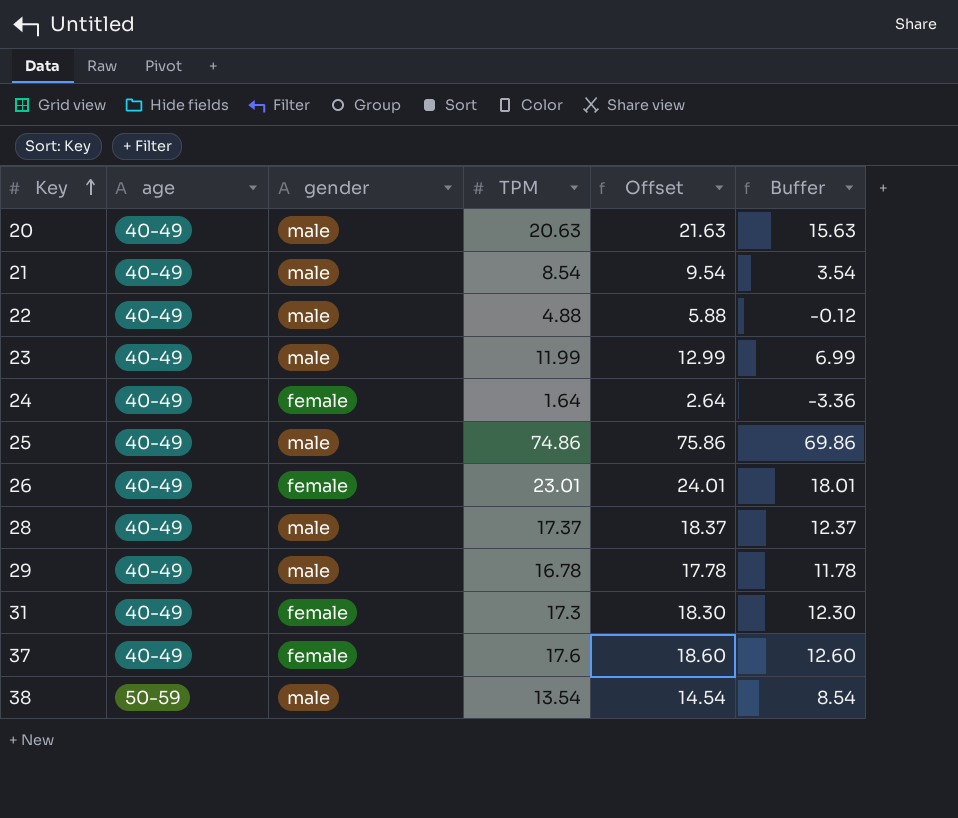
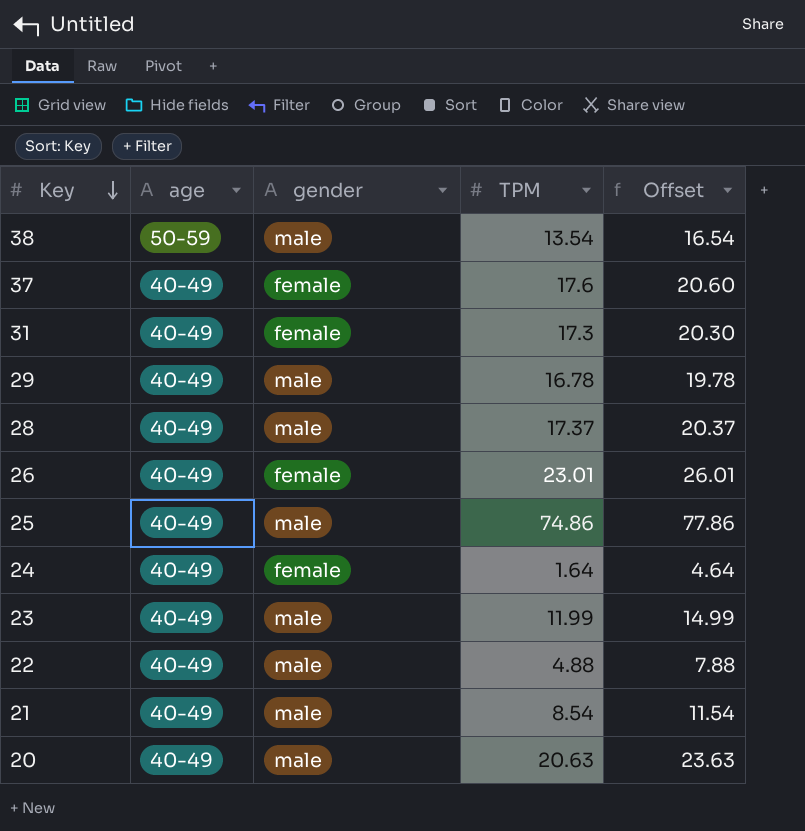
row order: Key ascending -> Key descending
column Buffer | formula: [TPM] - 5 -> none
column Offset | formula: [TPM] + 1 -> [TPM] + 3

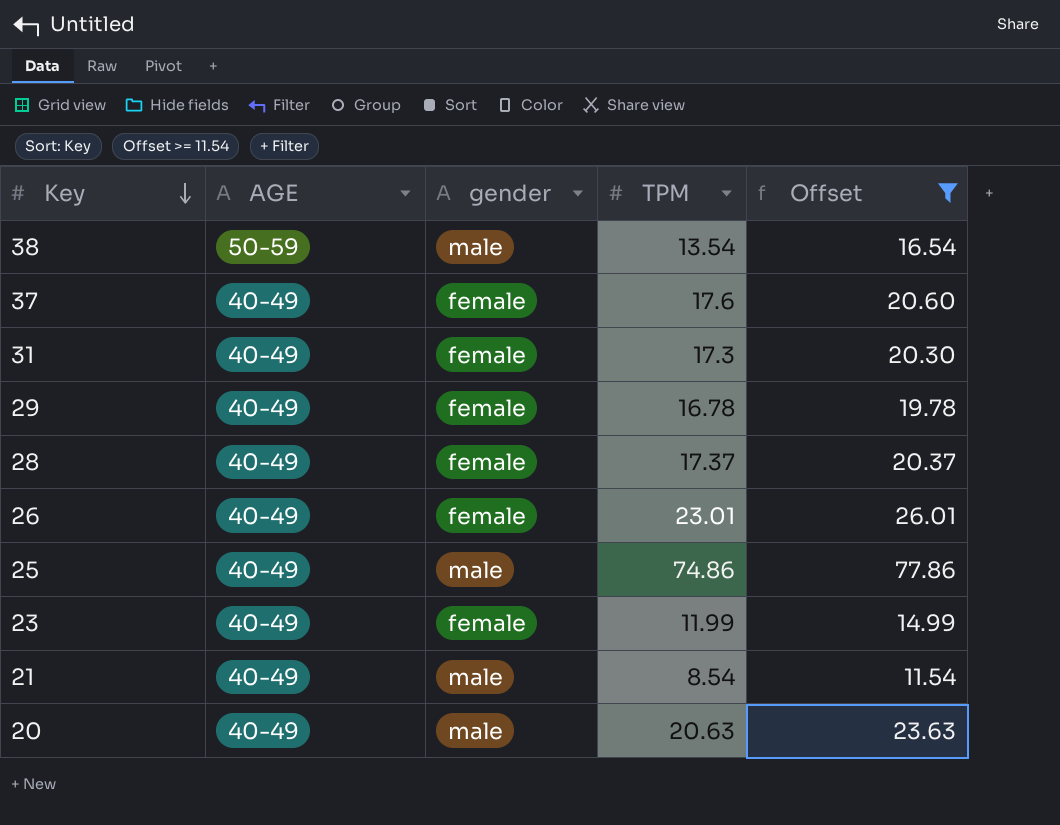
filter: none -> Offset >= 11.54
column name: age -> AGE
29 | gender: male -> female
28 | gender: male -> female
23 | gender: male -> female

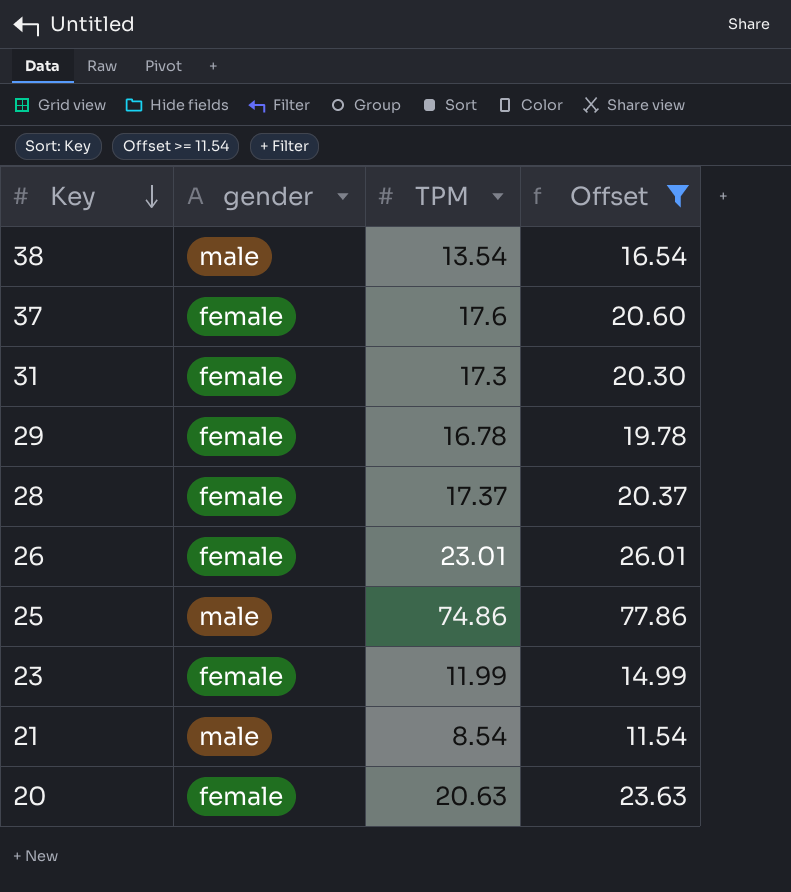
column AGE | position: 2 -> none
20 | gender: male -> female

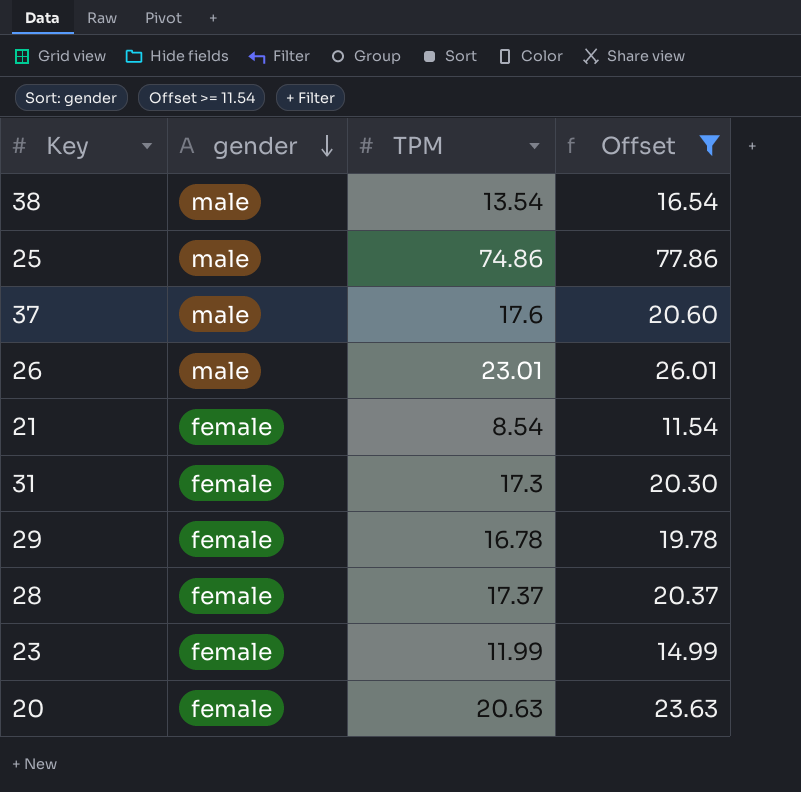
row order: Key descending -> gender descending
37 | gender: female -> male
26 | gender: female -> male
21 | gender: male -> female

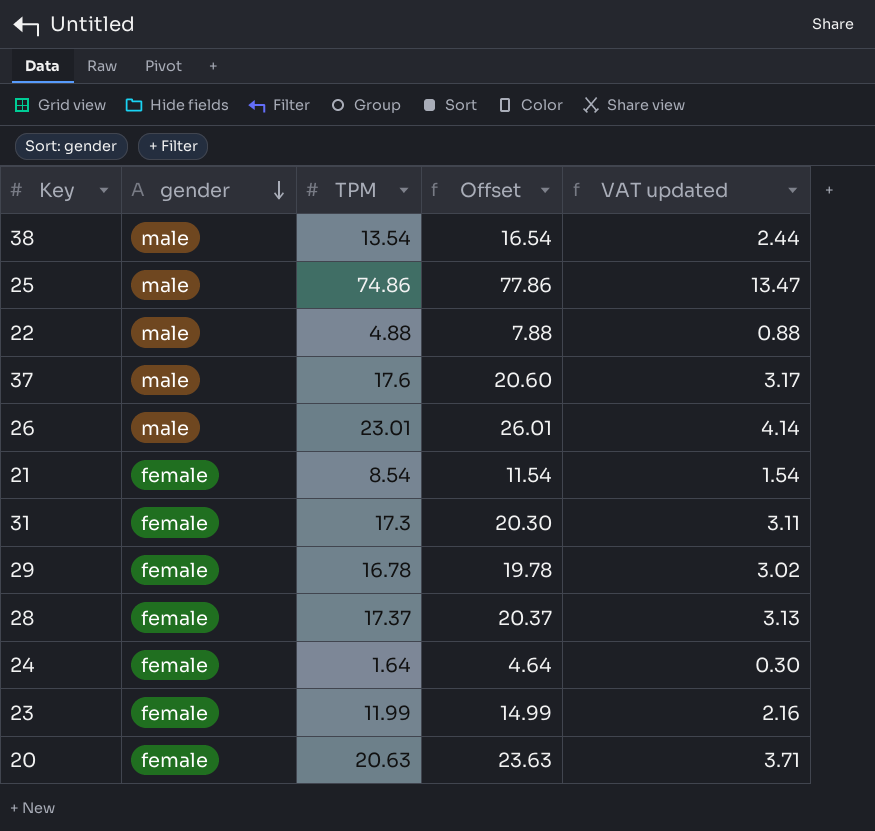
filter: Offset >= 11.54 -> none
column VAT updated | formula: none -> [TPM] * 0.18

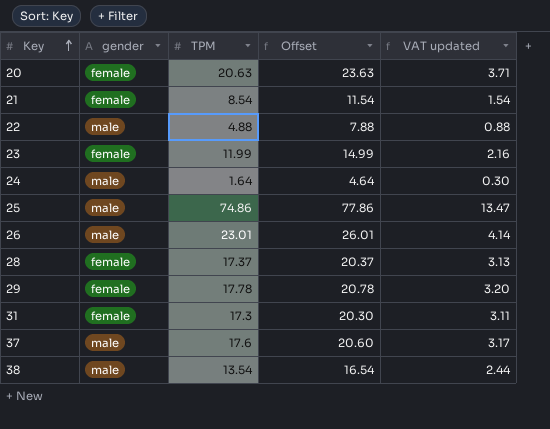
row order: gender descending -> Key ascending
24 | gender: female -> male
29 | TPM: 16.78 -> 17.78
29 | Offset: 19.78 -> 20.78
29 | VAT updated: 3.02 -> 3.20

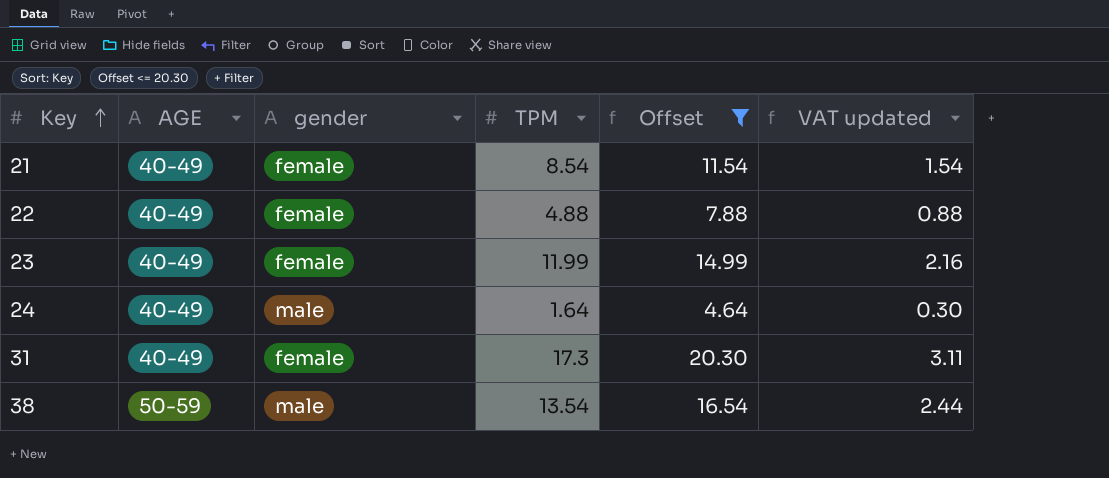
filter: none -> Offset <= 20.30
column AGE | position: none -> 2
22 | gender: male -> female

